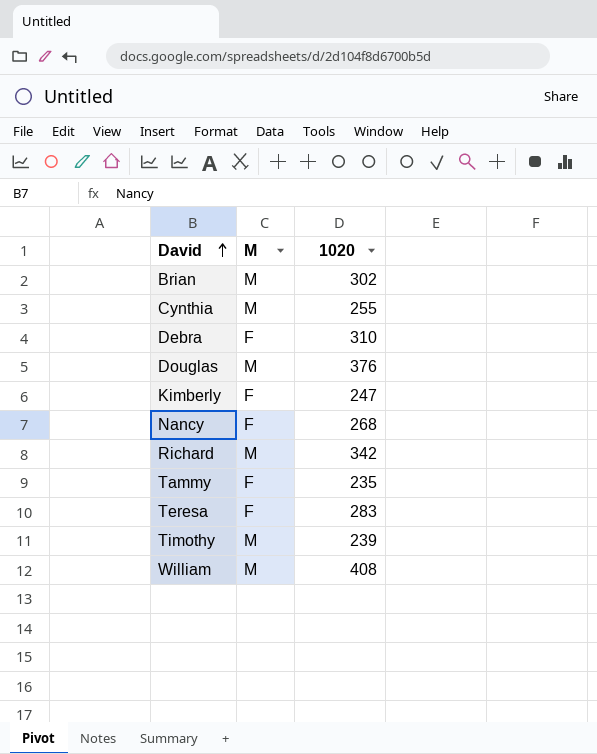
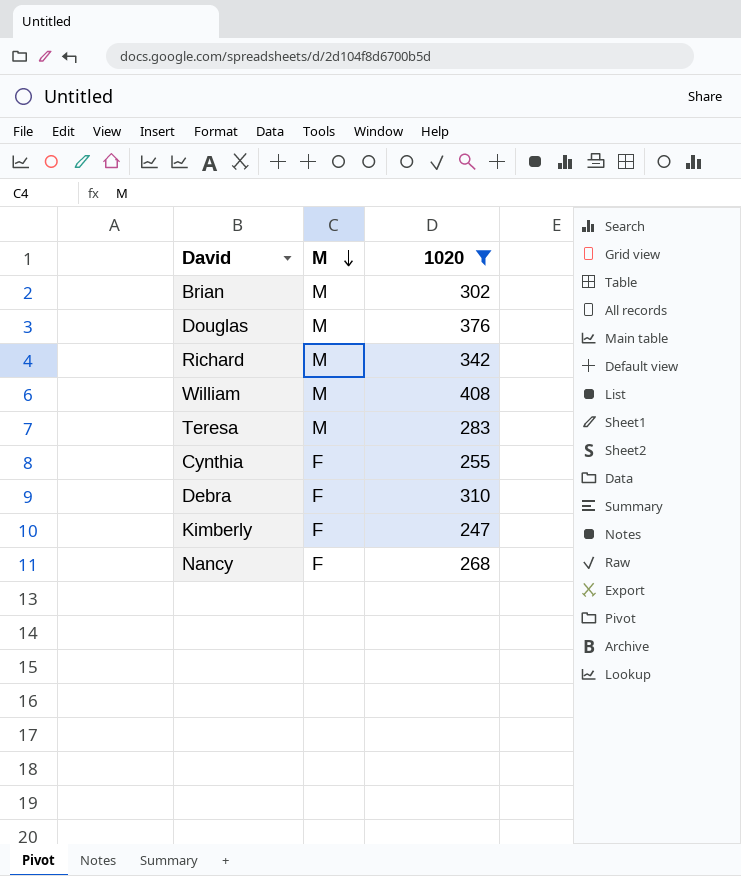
filter: none -> 1020 >= 247
row order: David ascending -> M descending
Teresa | M: F -> M
Cynthia | M: M -> F

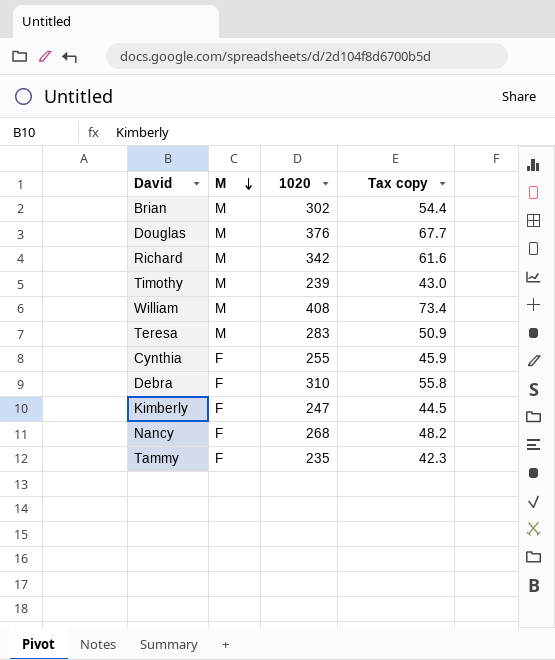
filter: 1020 >= 247 -> none
column Tax copy | formula: none -> [1020] * 0.18

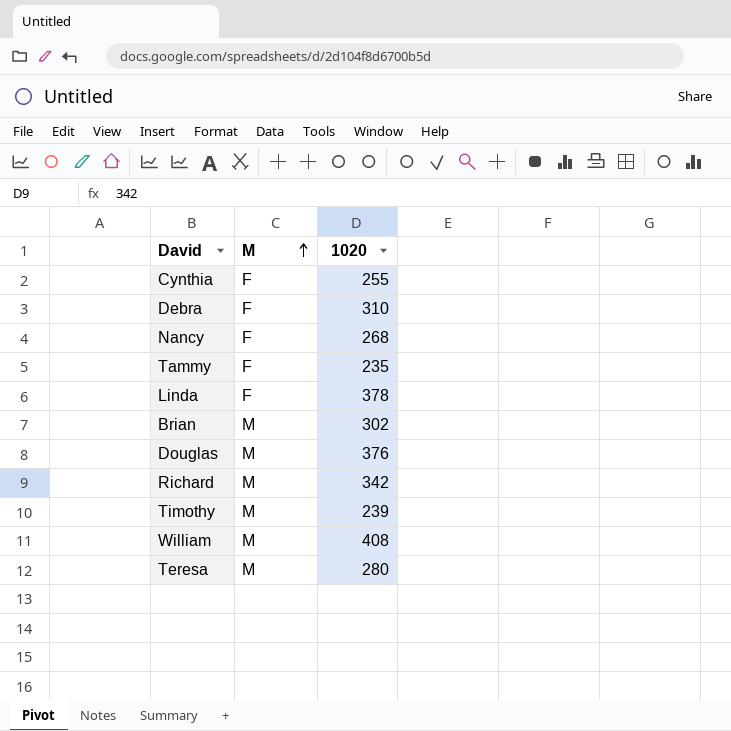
row order: M descending -> M ascending
column Tax copy | formula: [1020] * 0.18 -> none
row Kimberly: F | 247 | 44.5 -> none
row Linda: none -> F | 378
Teresa | 1020: 283 -> 280

